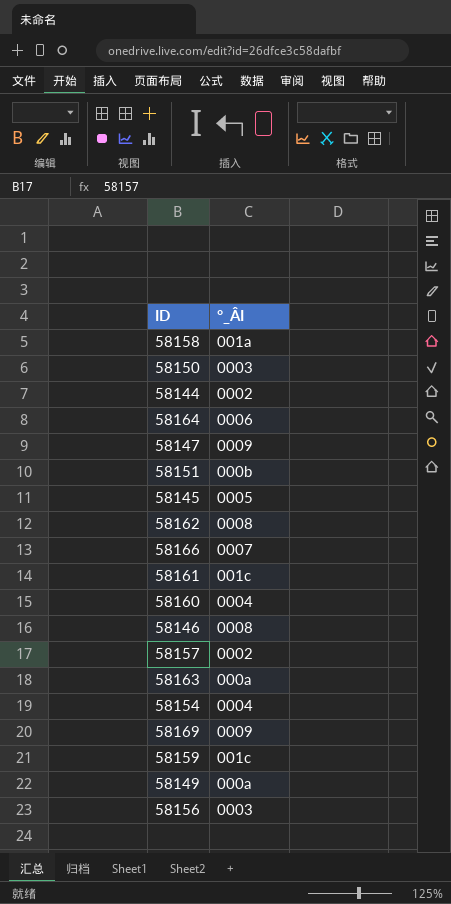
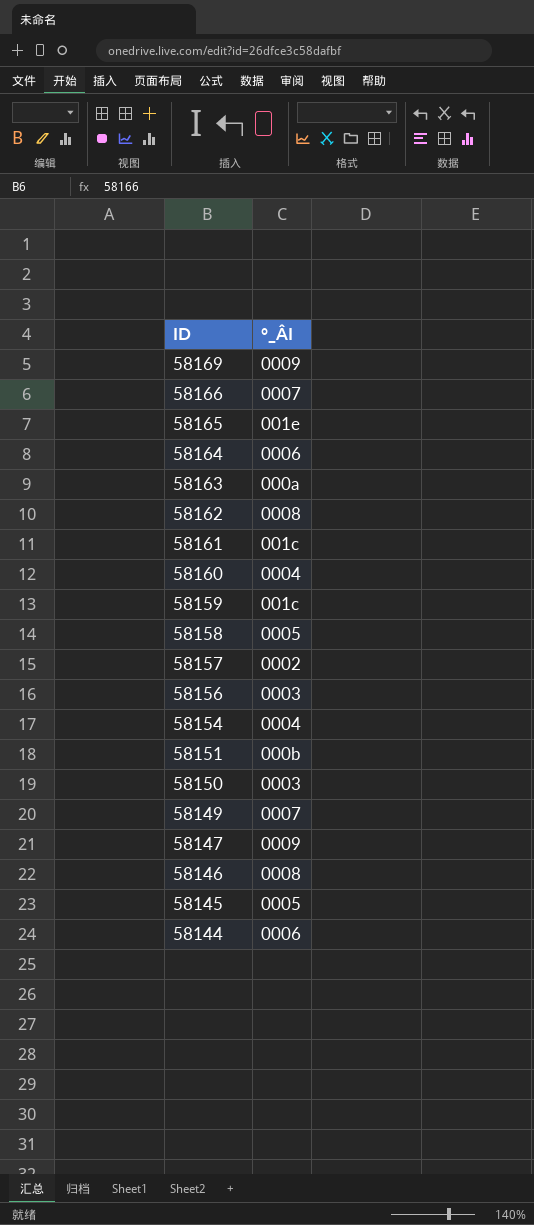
row order: none -> ID descending
row 58165: none -> 001e
58158 | °_ÂI: 001a -> 0005
58149 | °_ÂI: 000a -> 0007
58144 | °_ÂI: 0002 -> 0006

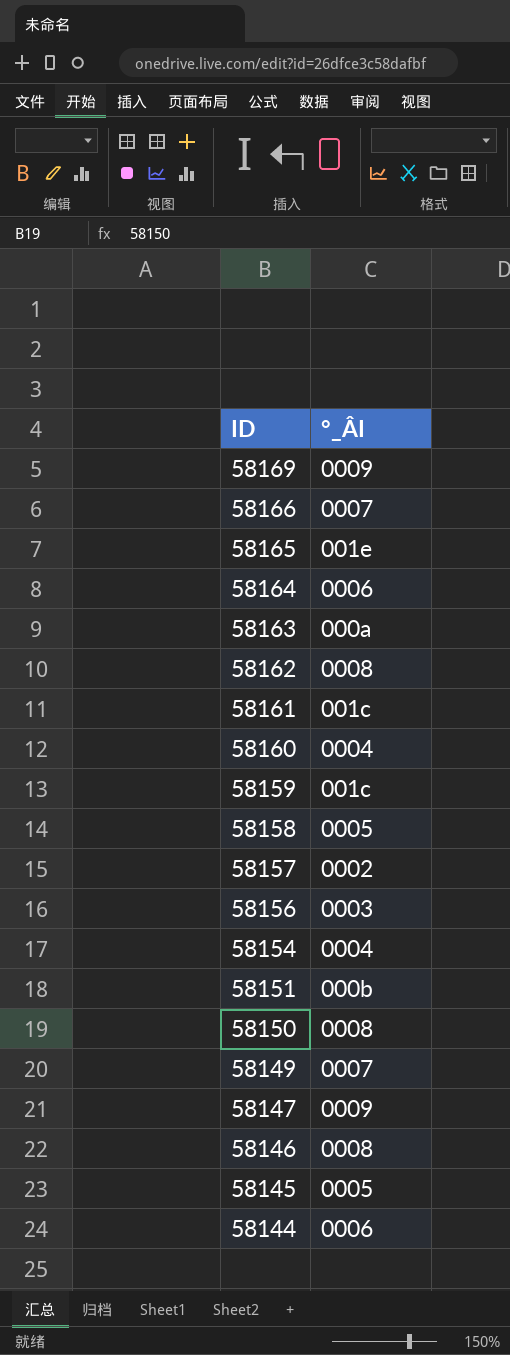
58150 | °_ÂI: 0003 -> 0008

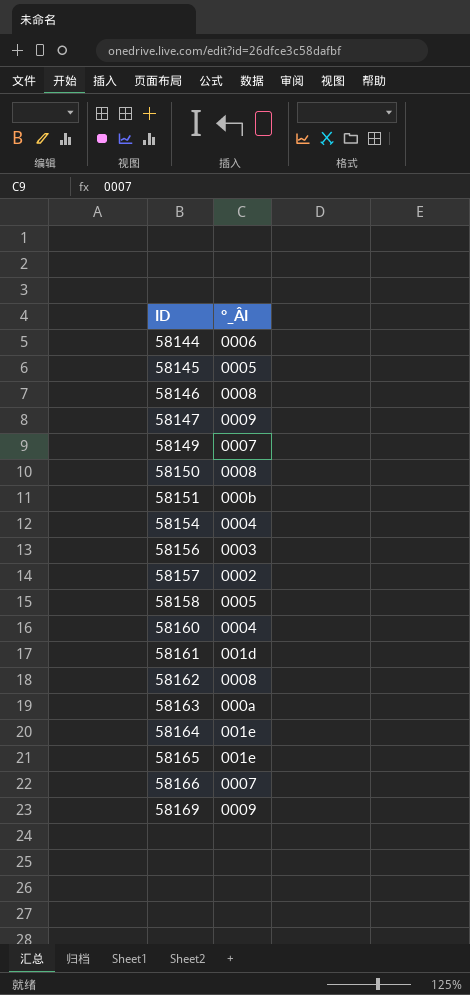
row order: ID descending -> ID ascending
row 58159: 001c -> none
58161 | °_ÂI: 001c -> 001d
58164 | °_ÂI: 0006 -> 001e

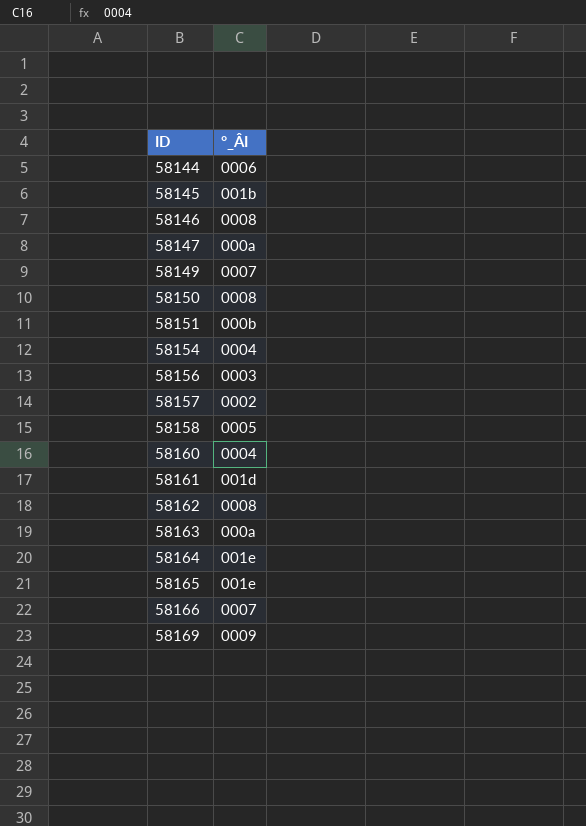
58145 | °_ÂI: 0005 -> 001b
58147 | °_ÂI: 0009 -> 000a

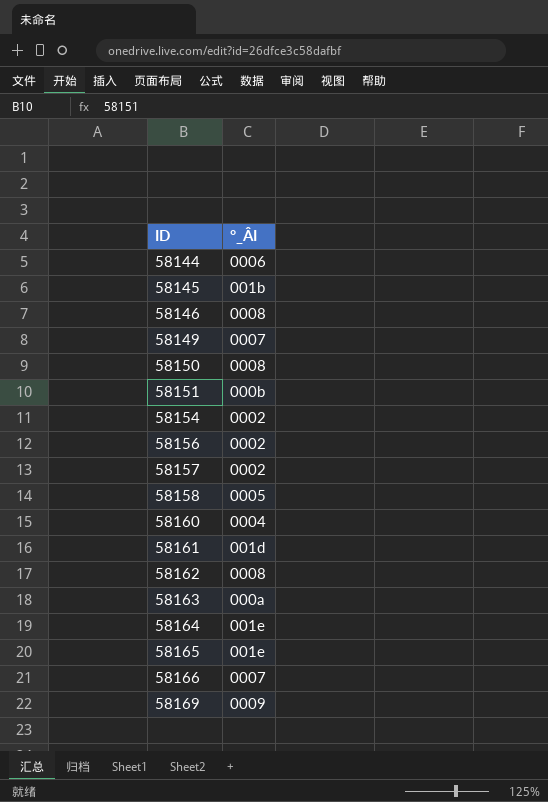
row 58147: 000a -> none
58154 | °_ÂI: 0004 -> 0002
58156 | °_ÂI: 0003 -> 0002

